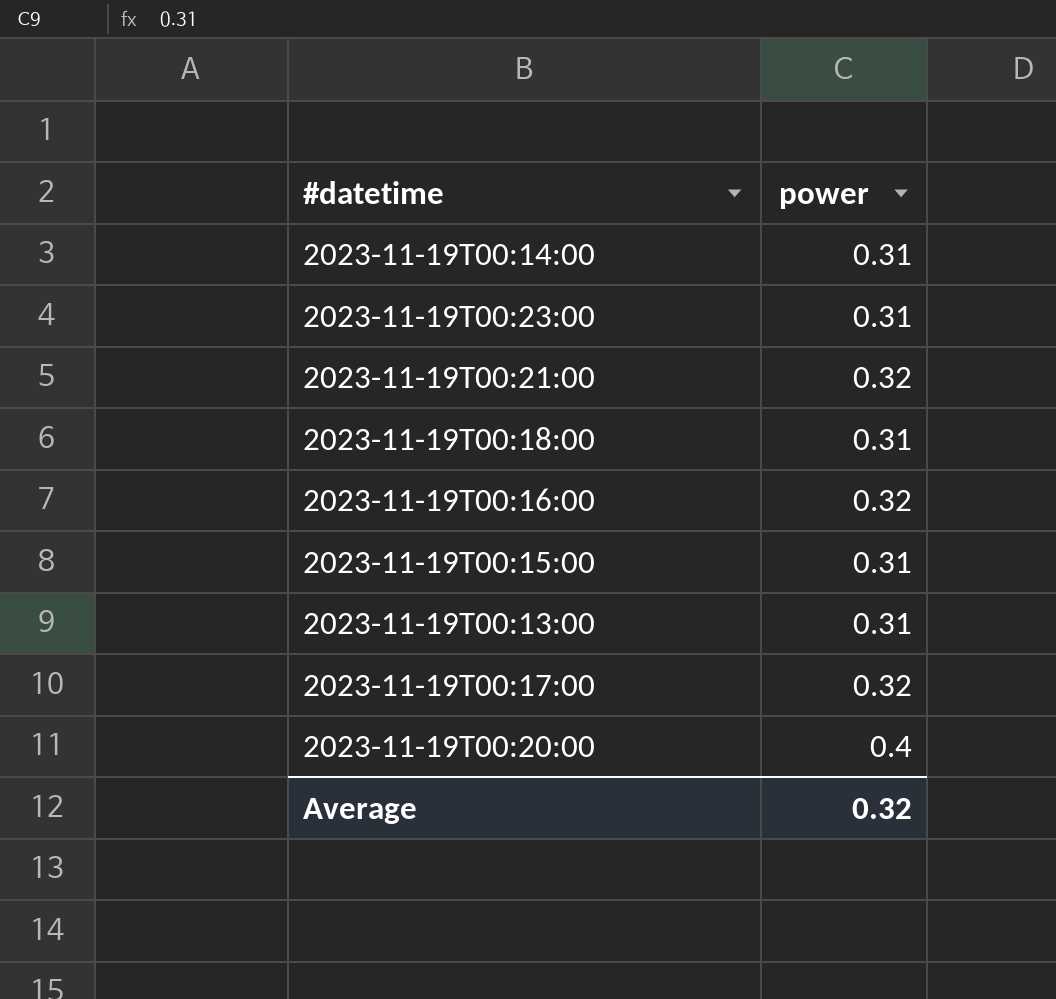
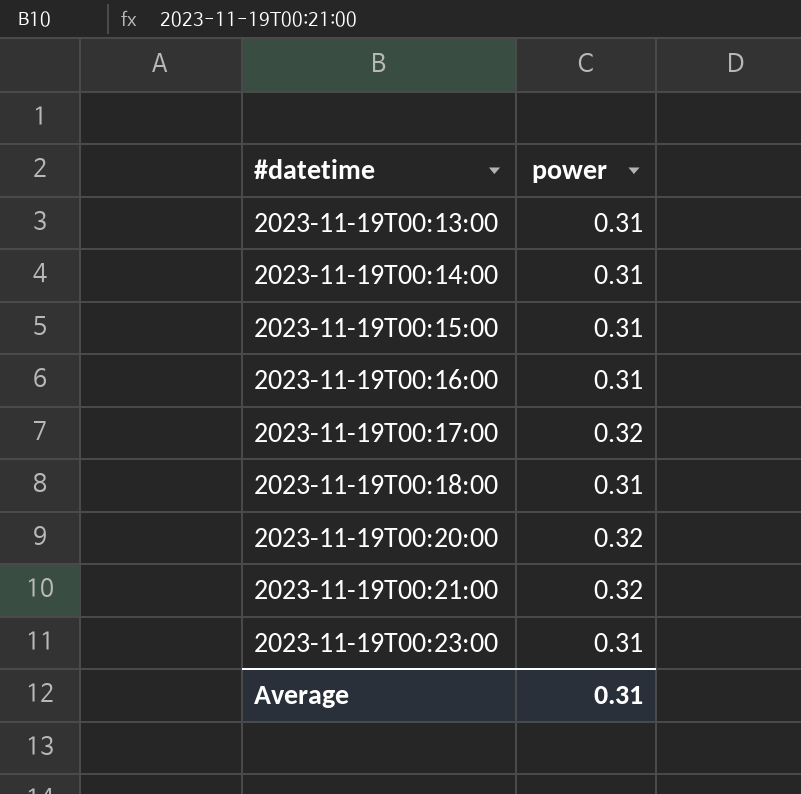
row order: none -> #datetime ascending
2023-11-19T00:16:00 | power: 0.32 -> 0.31
2023-11-19T00:20:00 | power: 0.4 -> 0.32
Average | power: 0.32 -> 0.31

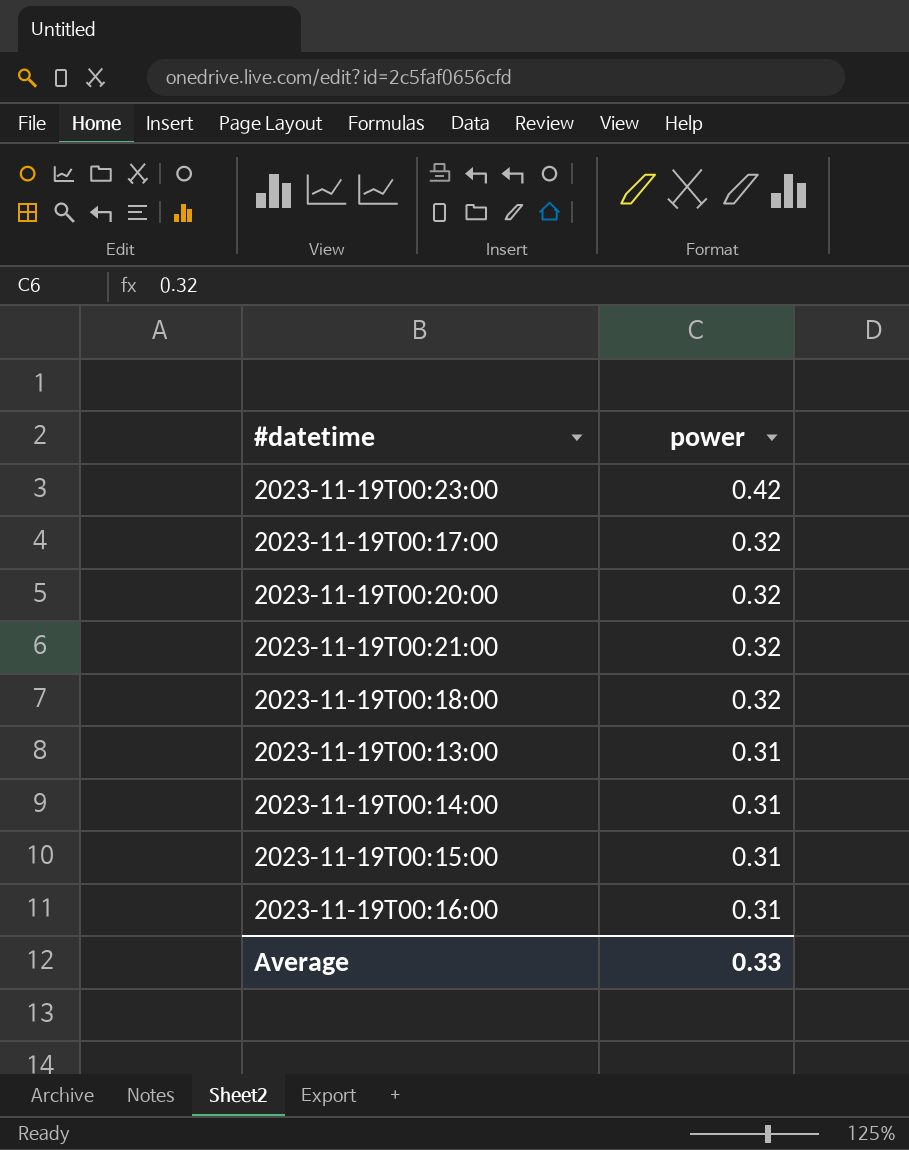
row order: #datetime ascending -> power descending
2023-11-19T00:23:00 | power: 0.31 -> 0.42
2023-11-19T00:18:00 | power: 0.31 -> 0.32
Average | power: 0.31 -> 0.33

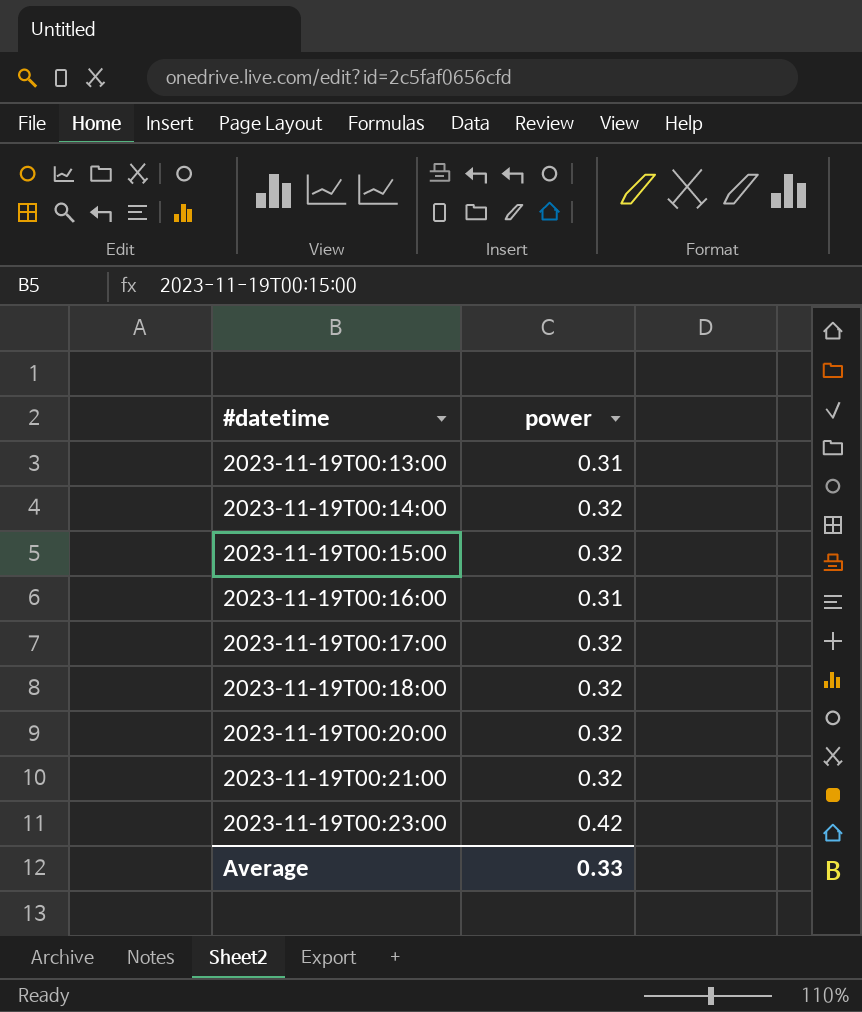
row order: power descending -> #datetime ascending
2023-11-19T00:14:00 | power: 0.31 -> 0.32
2023-11-19T00:15:00 | power: 0.31 -> 0.32

